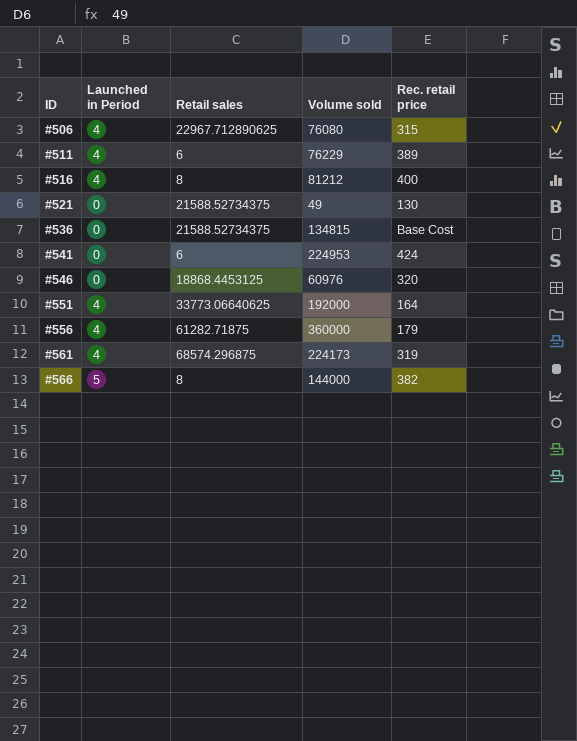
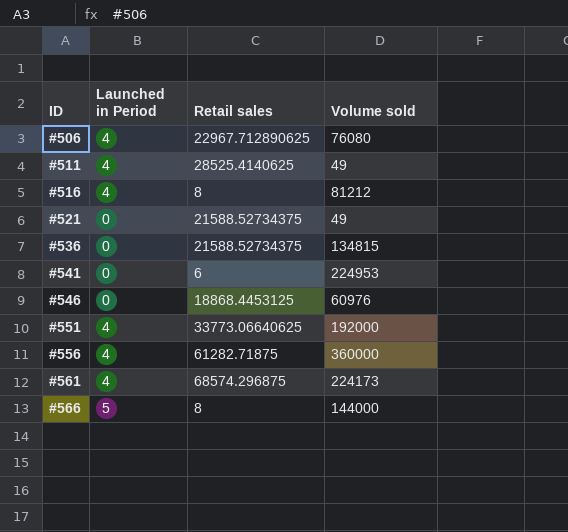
column Rec. retail price | position: 5 -> none
#511 | Retail sales: 6 -> 28525.4140625
#511 | Volume sold: 76229 -> 49

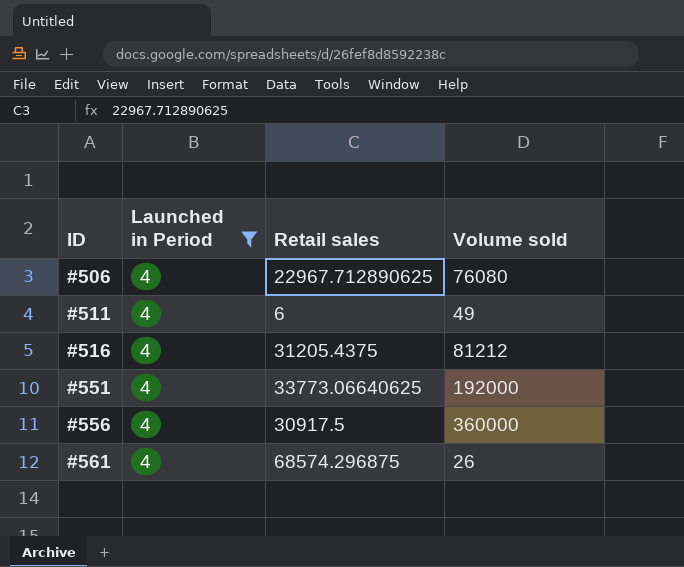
filter: none -> Launched in Period = 4
#511 | Retail sales: 28525.4140625 -> 6
#516 | Retail sales: 8 -> 31205.4375
#556 | Retail sales: 61282.71875 -> 30917.5
#561 | Volume sold: 224173 -> 26

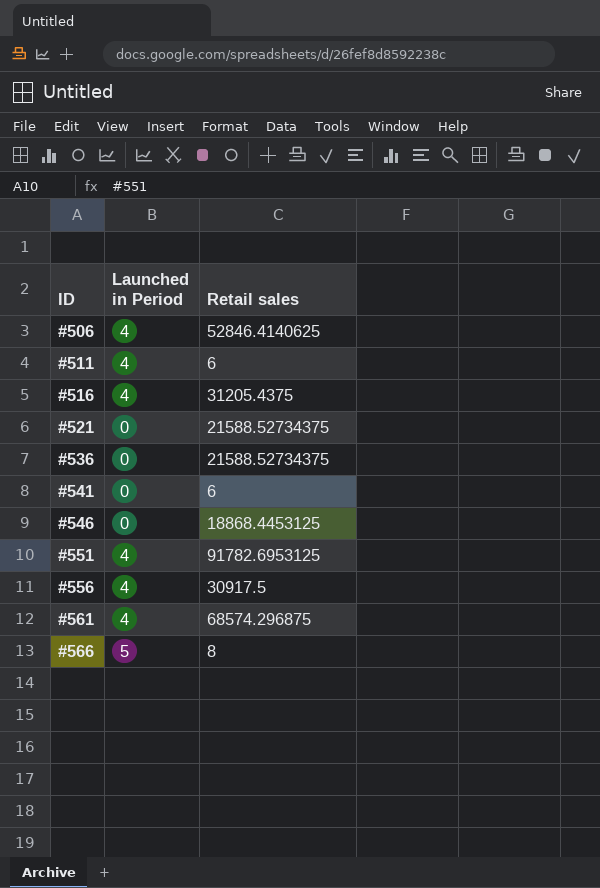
filter: Launched in Period = 4 -> none
column Volume sold | position: 4 -> none
#506 | Retail sales: 22967.712890625 -> 52846.4140625
#551 | Retail sales: 33773.06640625 -> 91782.6953125

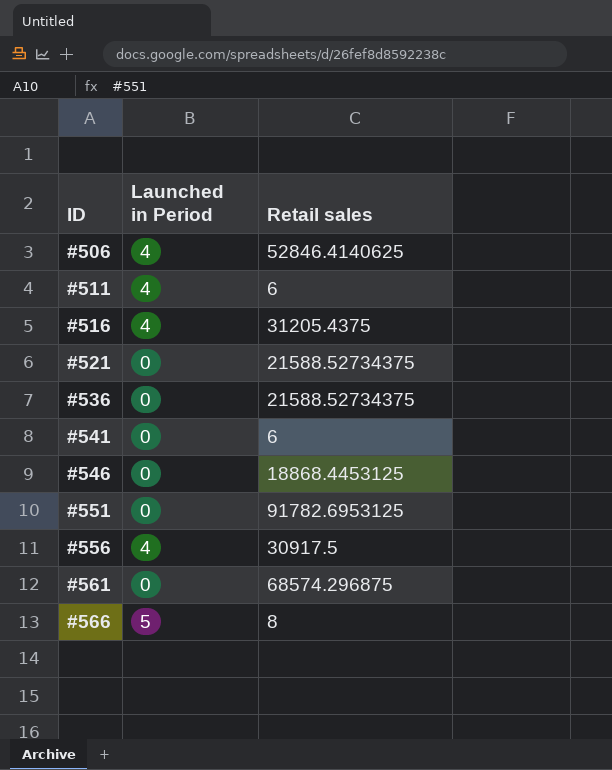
#551 | Launched in Period: 4 -> 0
#561 | Launched in Period: 4 -> 0

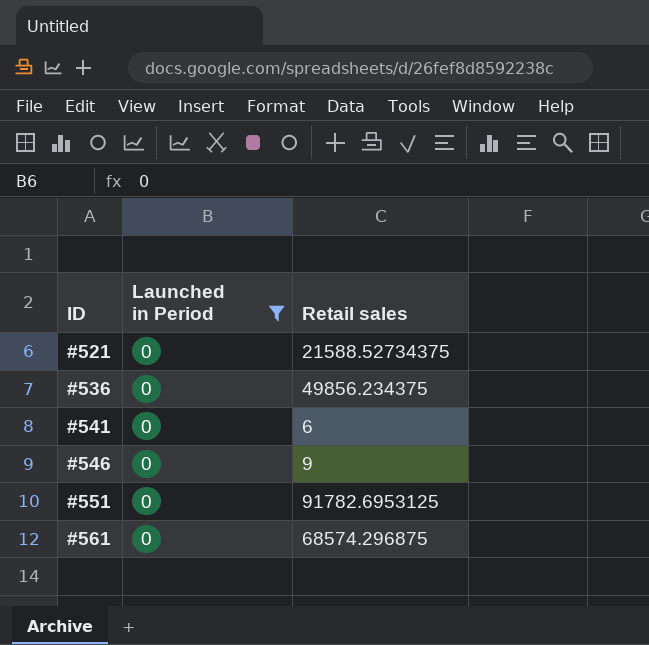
filter: none -> Launched in Period = 0
#536 | Retail sales: 21588.52734375 -> 49856.234375
#546 | Retail sales: 18868.4453125 -> 9

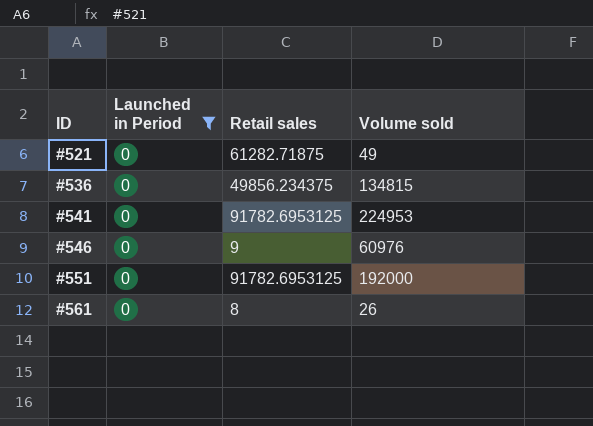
column Volume sold | position: none -> 4
#521 | Retail sales: 21588.52734375 -> 61282.71875
#541 | Retail sales: 6 -> 91782.6953125
#561 | Retail sales: 68574.296875 -> 8

